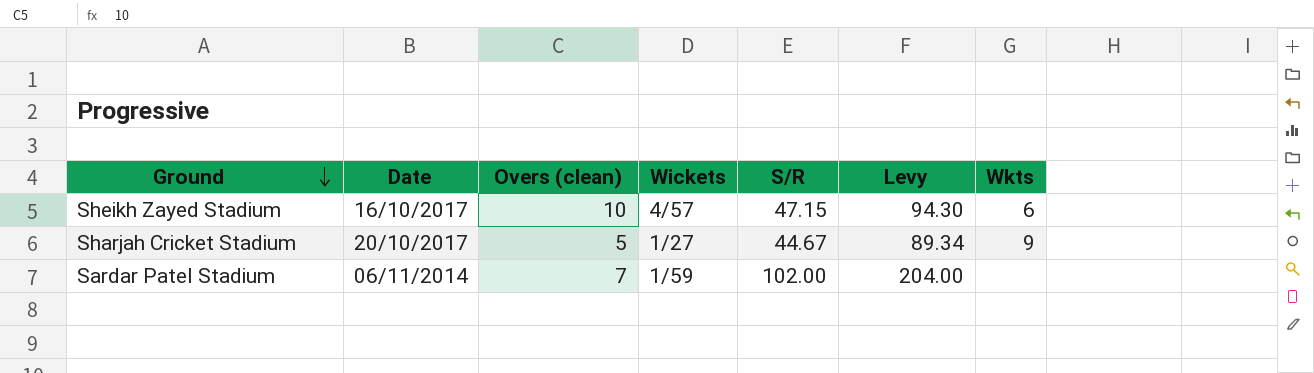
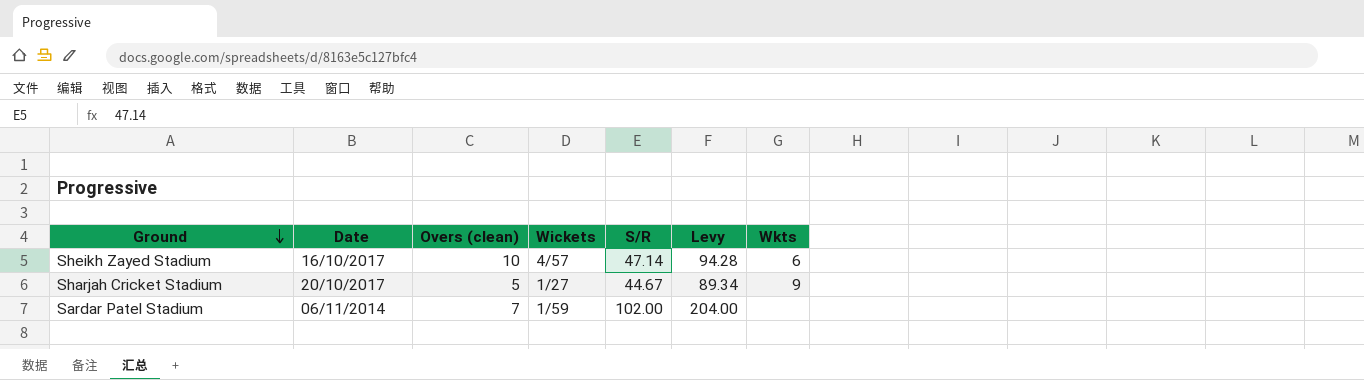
Sheikh Zayed Stadium | S/R: 47.15 -> 47.14
Sheikh Zayed Stadium | Levy: 94.30 -> 94.28

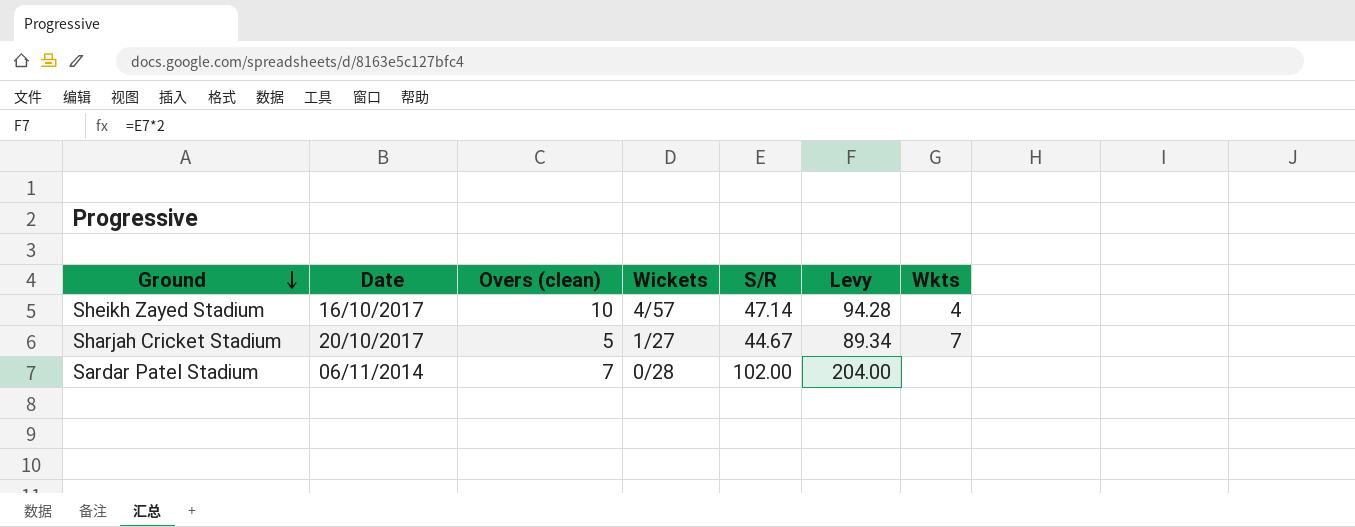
Sheikh Zayed Stadium | Wkts: 6 -> 4
Sharjah Cricket Stadium | Wkts: 9 -> 7
Sardar Patel Stadium | Wickets: 1/59 -> 0/28

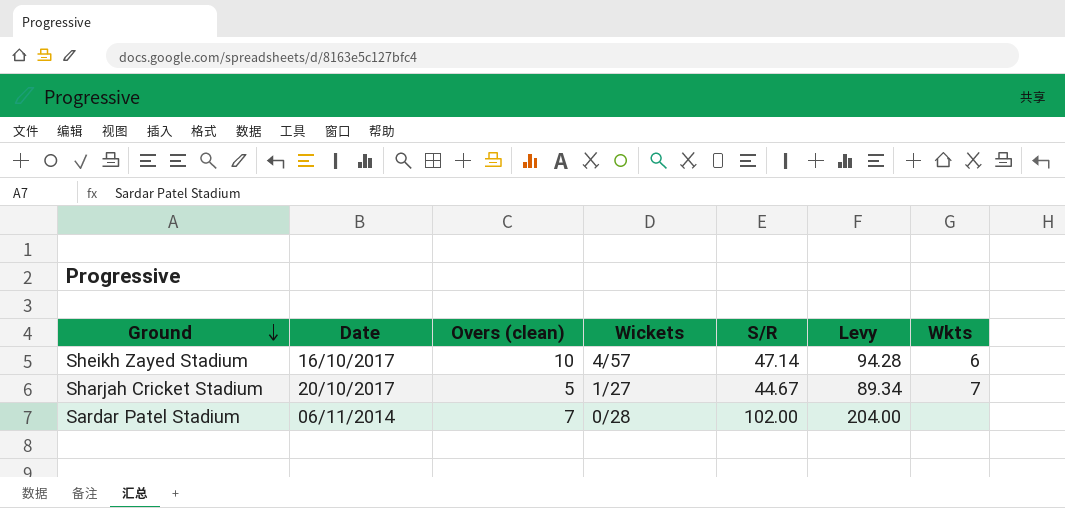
Sheikh Zayed Stadium | Wkts: 4 -> 6

